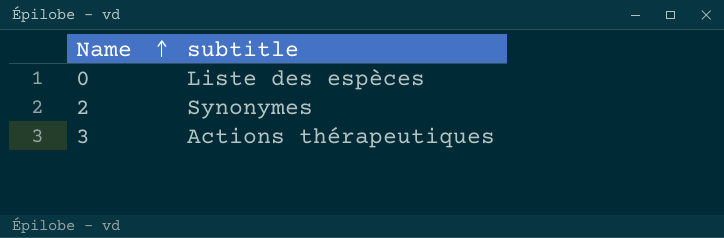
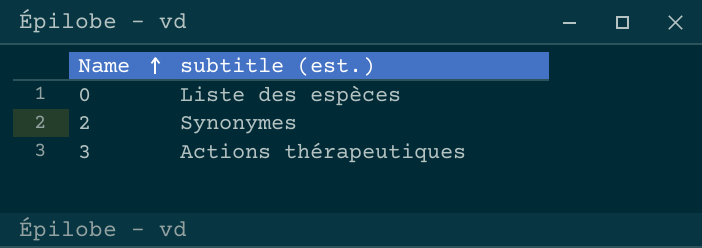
column name: subtitle -> subtitle (est.)

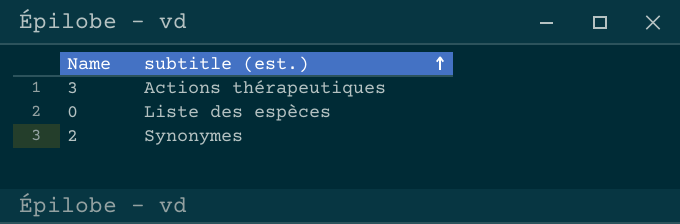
row order: Name ascending -> subtitle (est.) ascending

